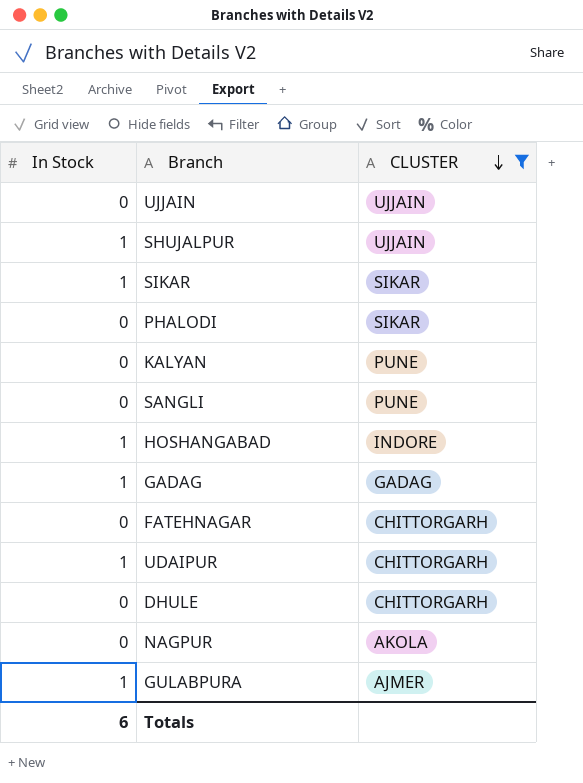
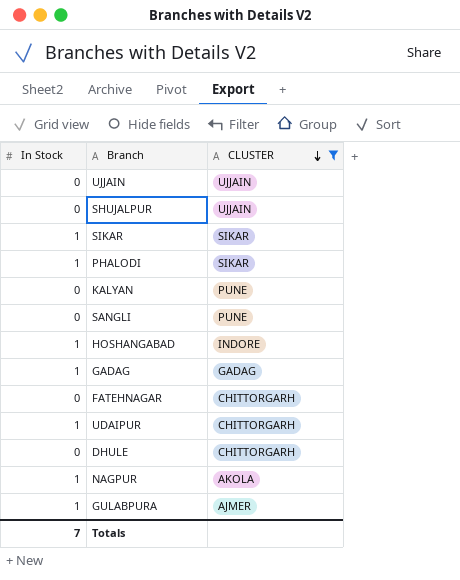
SHUJALPUR | In Stock: 1 -> 0
PHALODI | In Stock: 0 -> 1
NAGPUR | In Stock: 0 -> 1
Totals | In Stock: 6 -> 7

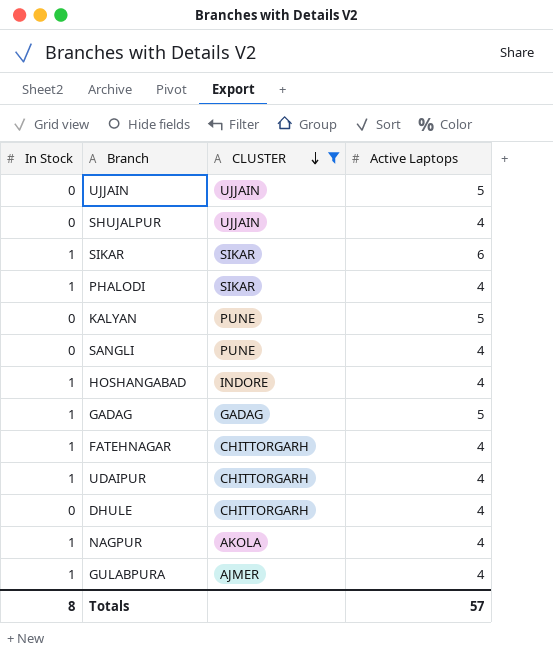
column Active Laptops | position: none -> 4
FATEHNAGAR | In Stock: 0 -> 1
Totals | In Stock: 7 -> 8

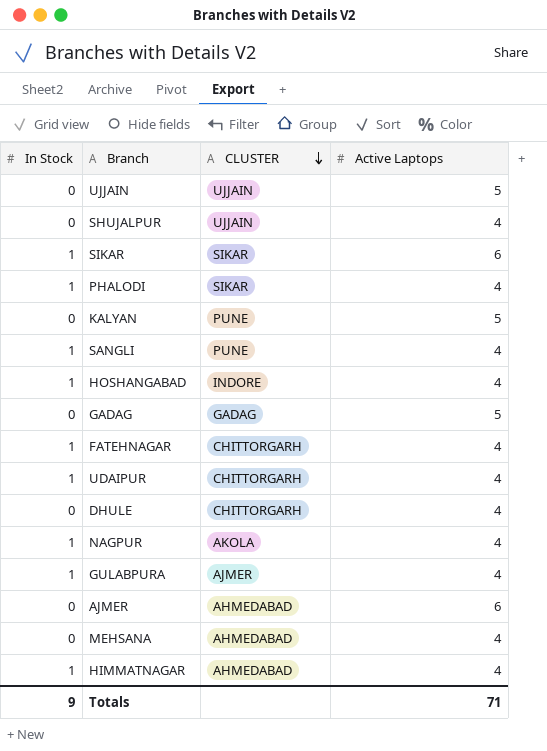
filter: CLUSTER != AHMEDABAD -> none
SANGLI | In Stock: 0 -> 1
GADAG | In Stock: 1 -> 0
Totals | In Stock: 8 -> 9
Totals | Active Laptops: 57 -> 71

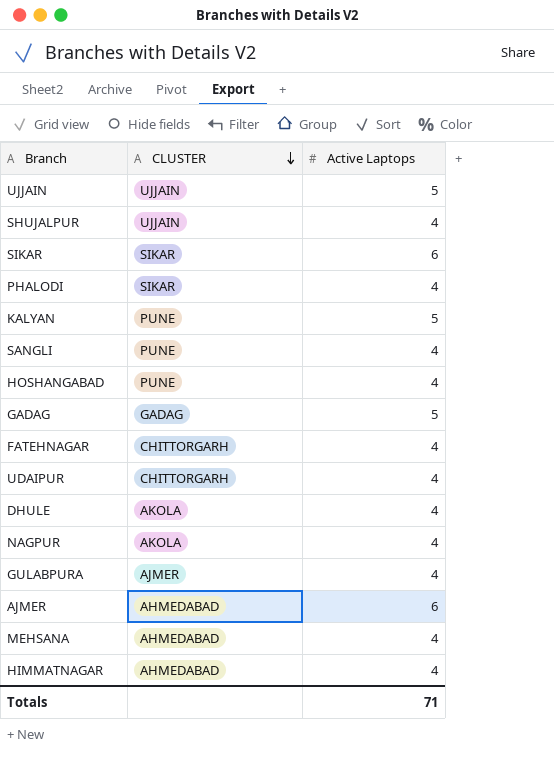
column In Stock | position: 1 -> none
HOSHANGABAD | CLUSTER: INDORE -> PUNE
DHULE | CLUSTER: CHITTORGARH -> AKOLA

